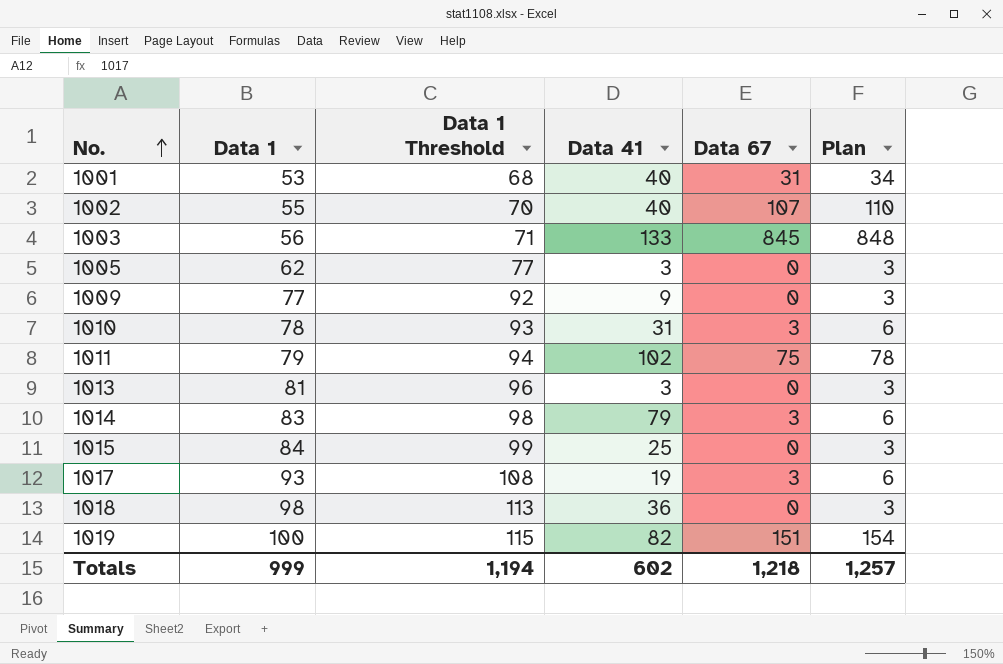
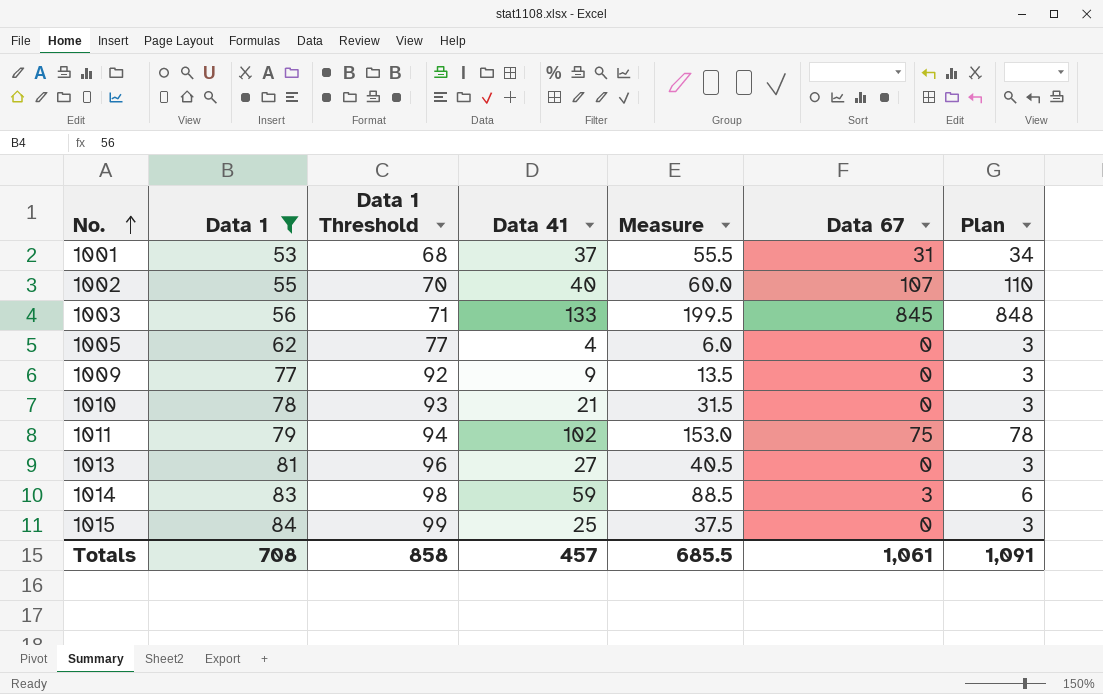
filter: none -> Data 1 <= 84
column Measure | formula: none -> [Data 41] * 1.5
1001 | Data 41: 40 -> 37
1005 | Data 41: 3 -> 4
1010 | Data 41: 31 -> 21
1010 | Data 67: 3 -> 0
1010 | Plan: 6 -> 3
1013 | Data 41: 3 -> 27
1014 | Data 41: 79 -> 59
Totals | Data 1: 999 -> 708
Totals | Data 1 Threshold: 1,194 -> 858
Totals | Data 41: 602 -> 457
Totals | Data 67: 1,218 -> 1,061
Totals | Plan: 1,257 -> 1,091

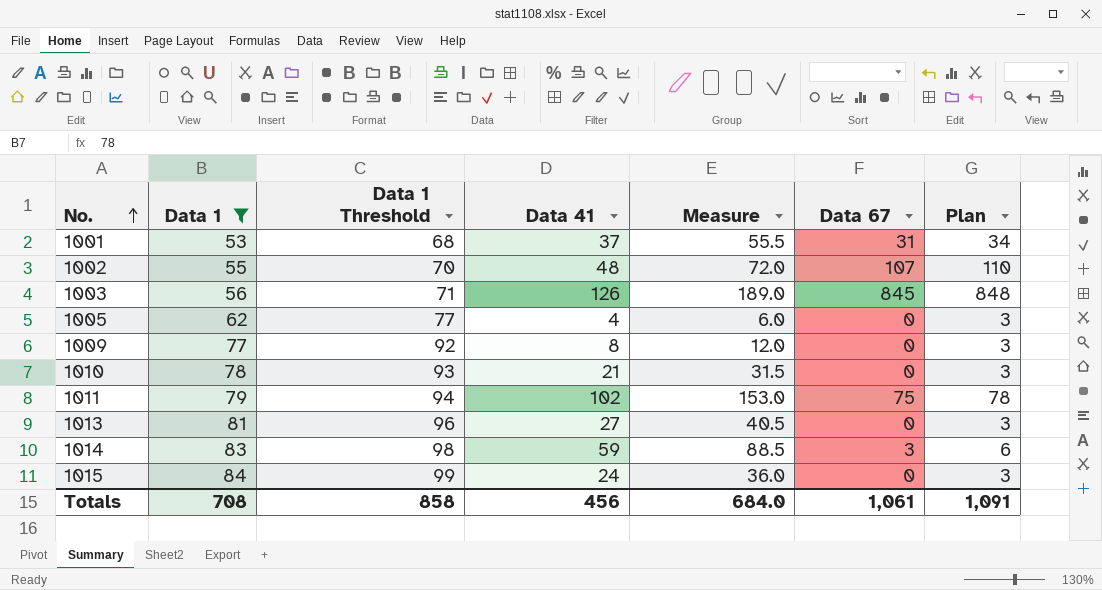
1002 | Data 41: 40 -> 48
1002 | Measure: 60.0 -> 72.0
1003 | Data 41: 133 -> 126
1003 | Measure: 199.5 -> 189.0
1009 | Data 41: 9 -> 8
1009 | Measure: 13.5 -> 12.0
1015 | Data 41: 25 -> 24
1015 | Measure: 37.5 -> 36.0
Totals | Data 41: 457 -> 456
Totals | Measure: 685.5 -> 684.0

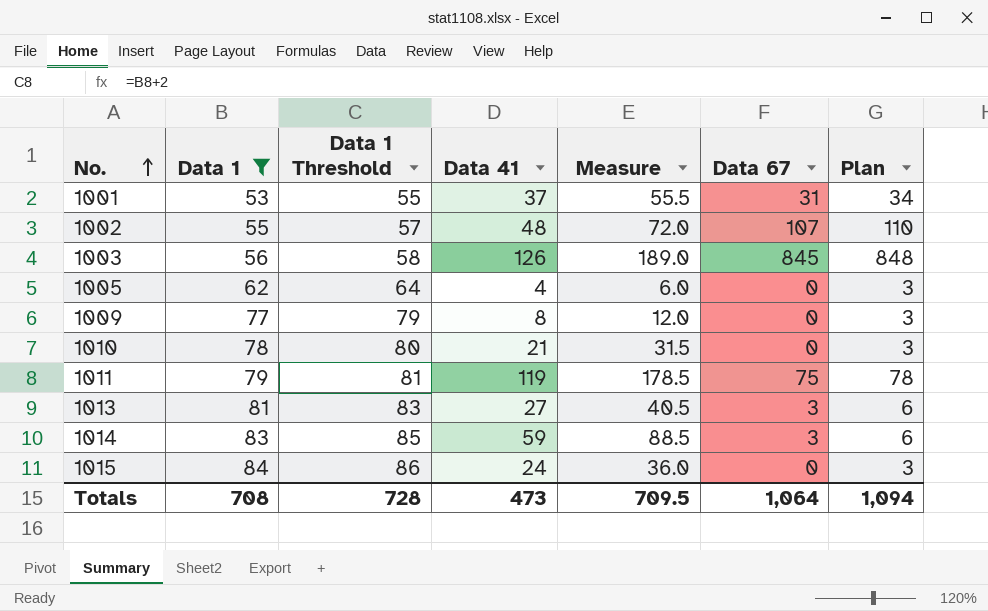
column Data 1 Threshold | formula: [Data 1] + 15 -> [Data 1] + 2
1011 | Data 41: 102 -> 119
1011 | Measure: 153.0 -> 178.5
1013 | Data 67: 0 -> 3
1013 | Plan: 3 -> 6
Totals | Data 1 Threshold: 858 -> 728
Totals | Data 41: 456 -> 473
Totals | Measure: 684.0 -> 709.5
Totals | Data 67: 1,061 -> 1,064
Totals | Plan: 1,091 -> 1,094

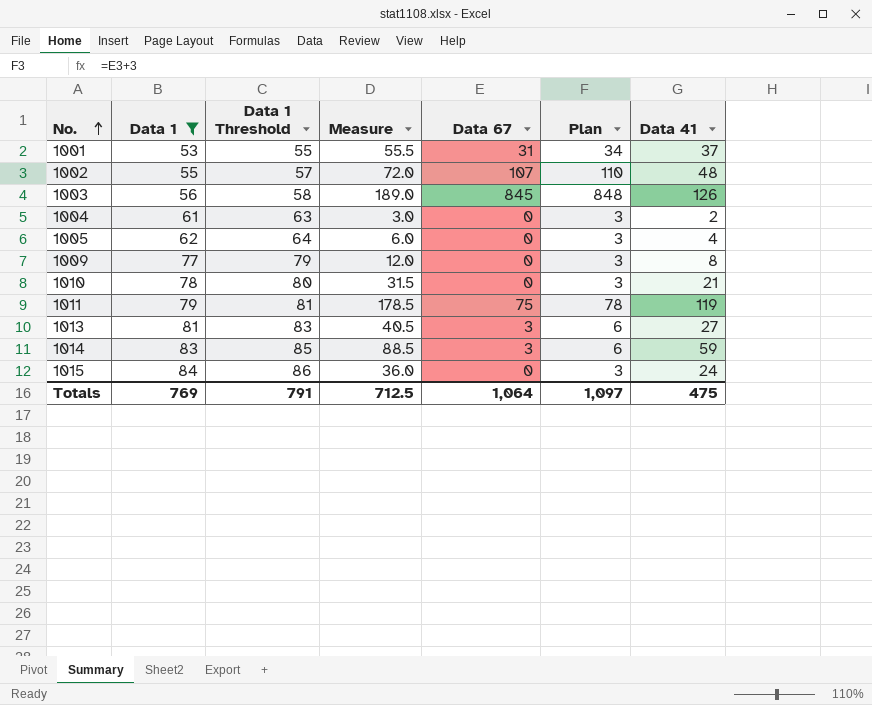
column Data 41 | position: 4 -> 7
row 1004: none -> 61 | 63 | 3.0 | 0 | 3 | 2
Totals | Data 1: 708 -> 769
Totals | Data 1 Threshold: 728 -> 791
Totals | Measure: 709.5 -> 712.5
Totals | Plan: 1,094 -> 1,097
Totals | Data 41: 473 -> 475

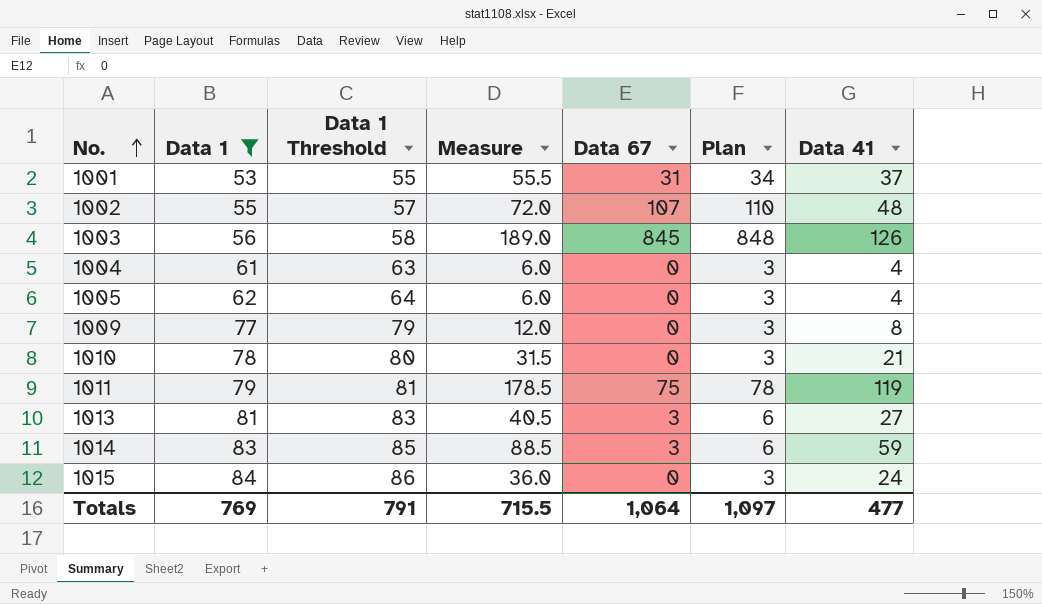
1004 | Measure: 3.0 -> 6.0
1004 | Data 41: 2 -> 4
Totals | Measure: 712.5 -> 715.5
Totals | Data 41: 475 -> 477

